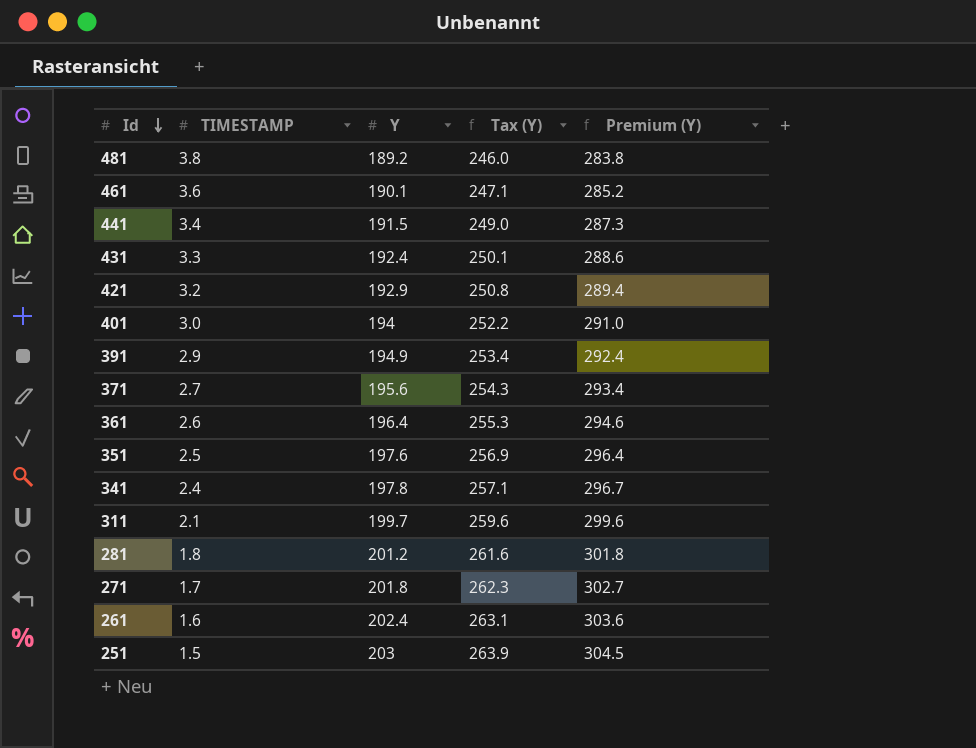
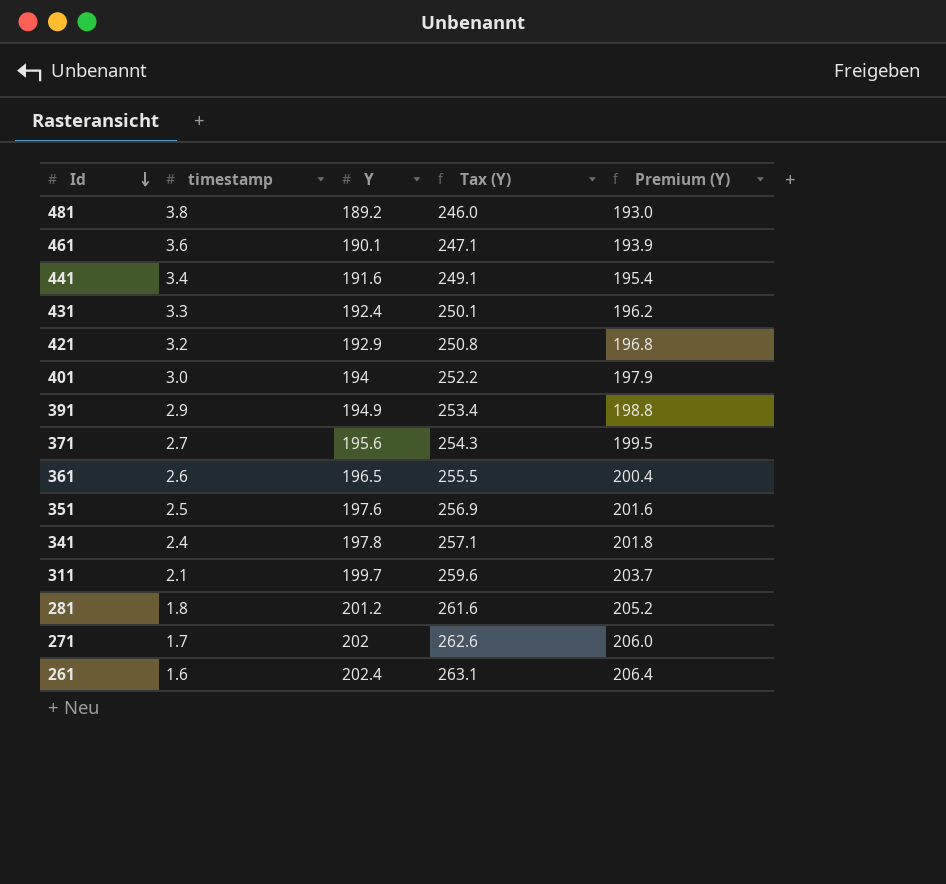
column name: TIMESTAMP -> timestamp
column Premium (Y) | formula: [Y] * 1.5 -> [Y] * 1.02
row 251: 1.5 | 203 | 263.9 | 304.5 -> none
441 | Y: 191.5 -> 191.6
441 | Tax (Y): 249.0 -> 249.1
361 | Y: 196.4 -> 196.5
361 | Tax (Y): 255.3 -> 255.5
271 | Y: 201.8 -> 202
271 | Tax (Y): 262.3 -> 262.6

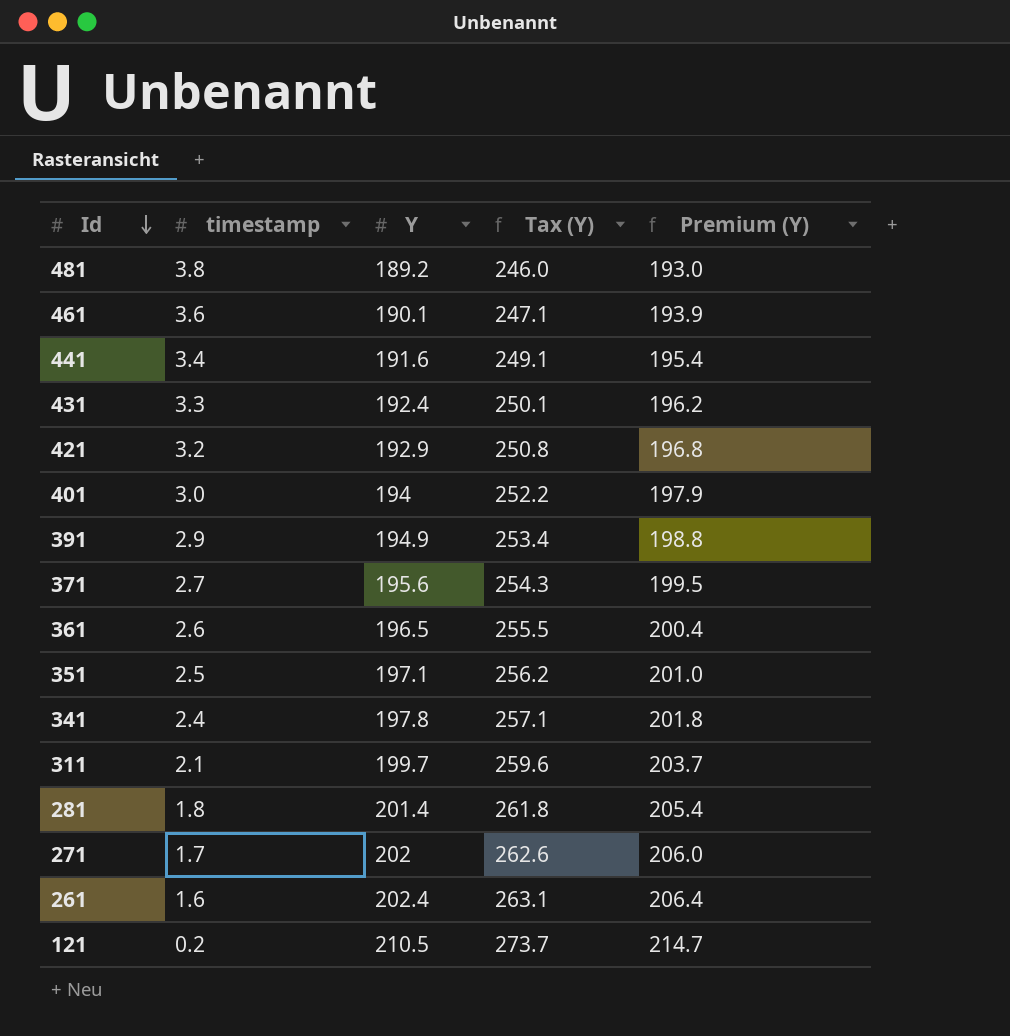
351 | Y: 197.6 -> 197.1
351 | Tax (Y): 256.9 -> 256.2
351 | Premium (Y): 201.6 -> 201.0
281 | Y: 201.2 -> 201.4
281 | Tax (Y): 261.6 -> 261.8
281 | Premium (Y): 205.2 -> 205.4
row 121: none -> 0.2 | 210.5 | 273.7 | 214.7

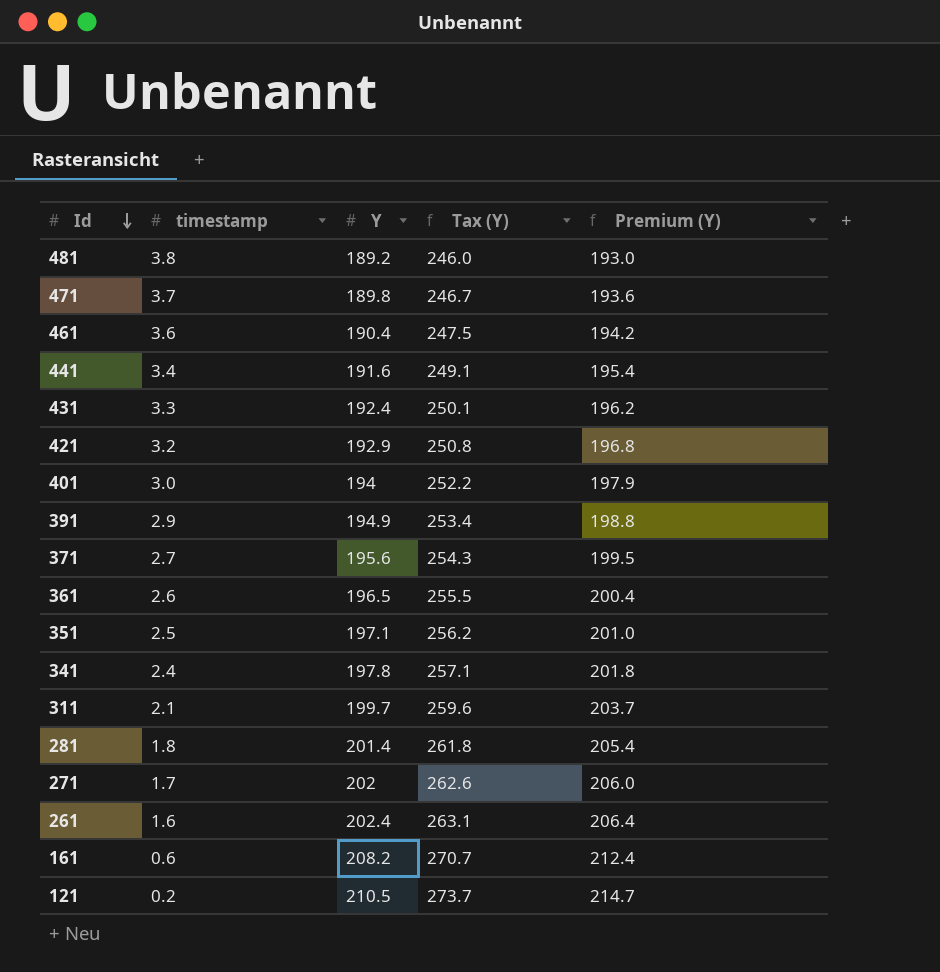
row 471: none -> 3.7 | 189.8 | 246.7 | 193.6
461 | Y: 190.1 -> 190.4
461 | Tax (Y): 247.1 -> 247.5
461 | Premium (Y): 193.9 -> 194.2
row 161: none -> 0.6 | 208.2 | 270.7 | 212.4

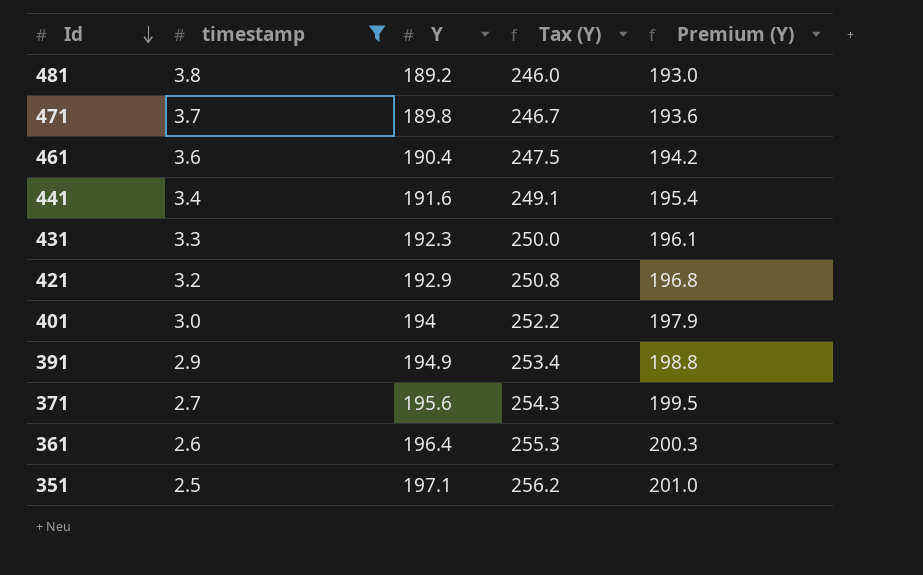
filter: none -> timestamp >= 2.5
431 | Y: 192.4 -> 192.3
431 | Tax (Y): 250.1 -> 250.0
431 | Premium (Y): 196.2 -> 196.1
361 | Y: 196.5 -> 196.4
361 | Tax (Y): 255.5 -> 255.3
361 | Premium (Y): 200.4 -> 200.3

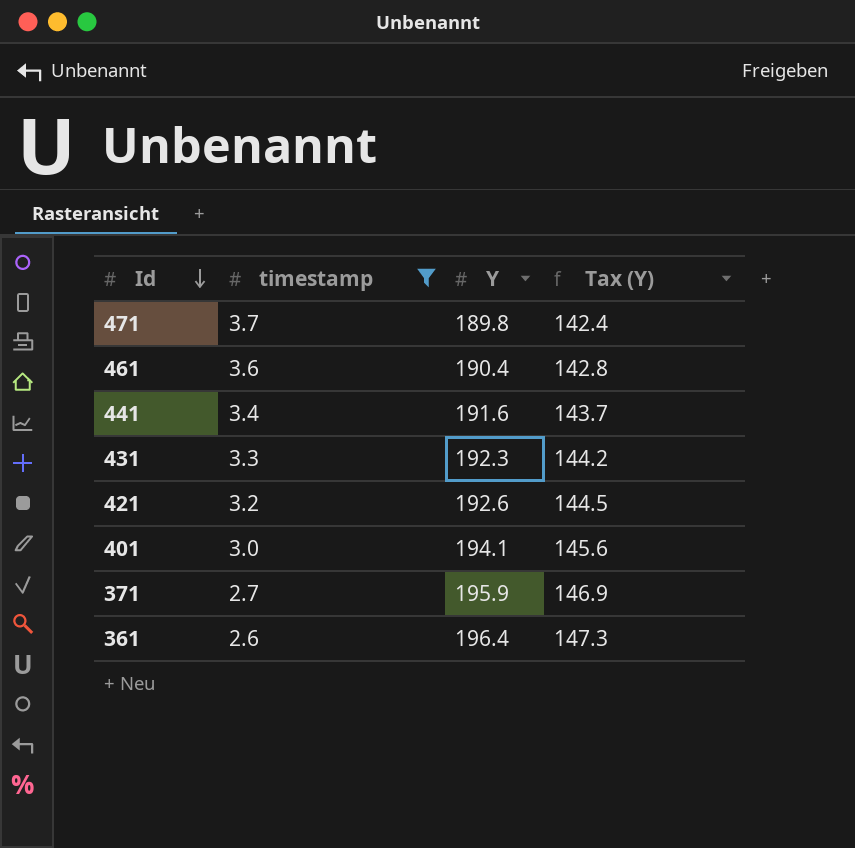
column Premium (Y) | formula: [Y] * 1.02 -> none
column Tax (Y) | formula: [Y] * 1.3 -> [Y] * 0.75
row 481: 3.8 | 189.2 | 246.0 | 193.0 -> none
row 391: 2.9 | 194.9 | 253.4 | 198.8 -> none
row 351: 2.5 | 197.1 | 256.2 | 201.0 -> none
421 | Y: 192.9 -> 192.6
401 | Y: 194 -> 194.1
371 | Y: 195.6 -> 195.9

